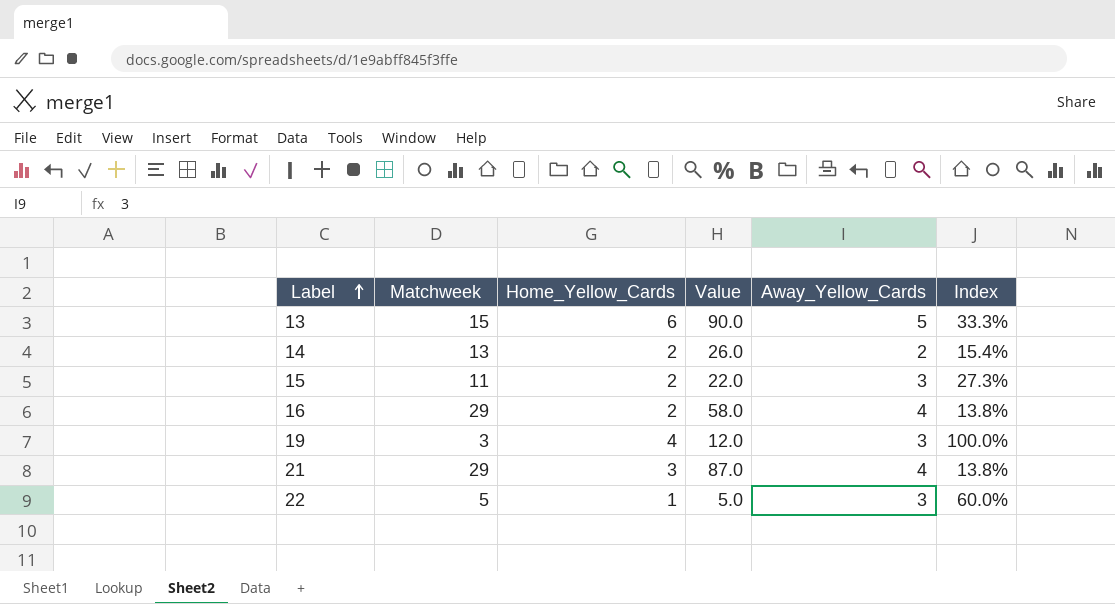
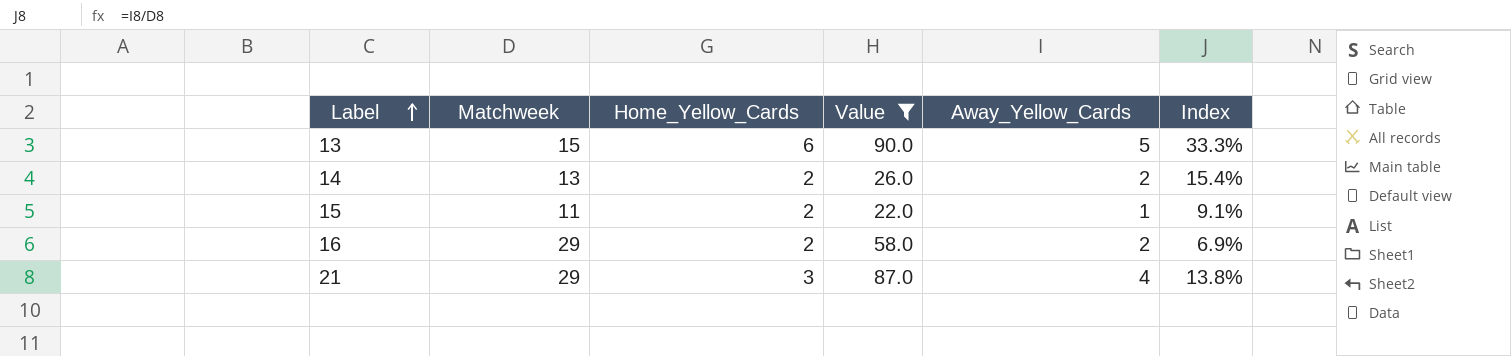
filter: none -> Value >= 22.0
15 | Away_Yellow_Cards: 3 -> 1
15 | Index: 27.3% -> 9.1%
16 | Away_Yellow_Cards: 4 -> 2
16 | Index: 13.8% -> 6.9%

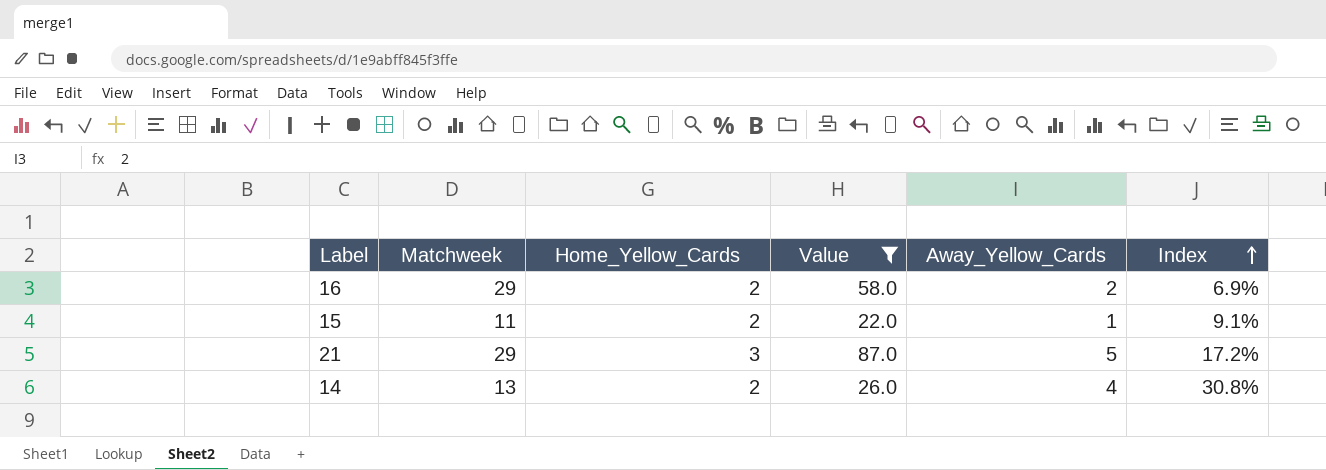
row order: Label ascending -> Index ascending
row 13: 15 | 6 | 90.0 | 5 | 33.3% -> none
21 | Away_Yellow_Cards: 4 -> 5
21 | Index: 13.8% -> 17.2%
14 | Away_Yellow_Cards: 2 -> 4
14 | Index: 15.4% -> 30.8%

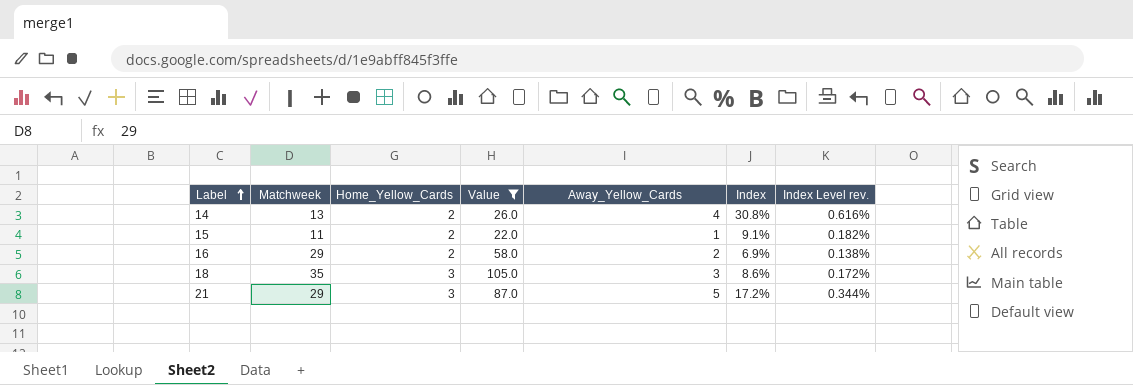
row order: Index ascending -> Label ascending
column Index Level rev. | formula: none -> [Index] * 0.02
row 18: none -> 35 | 3 | 105.0 | 3 | 8.6% | 0.172%

